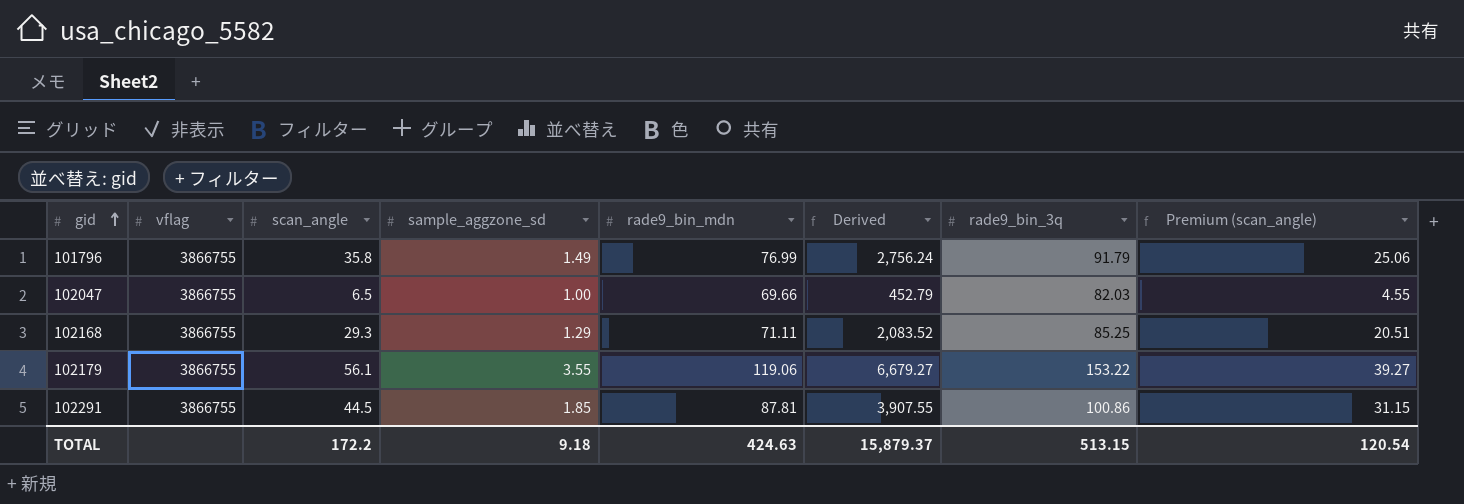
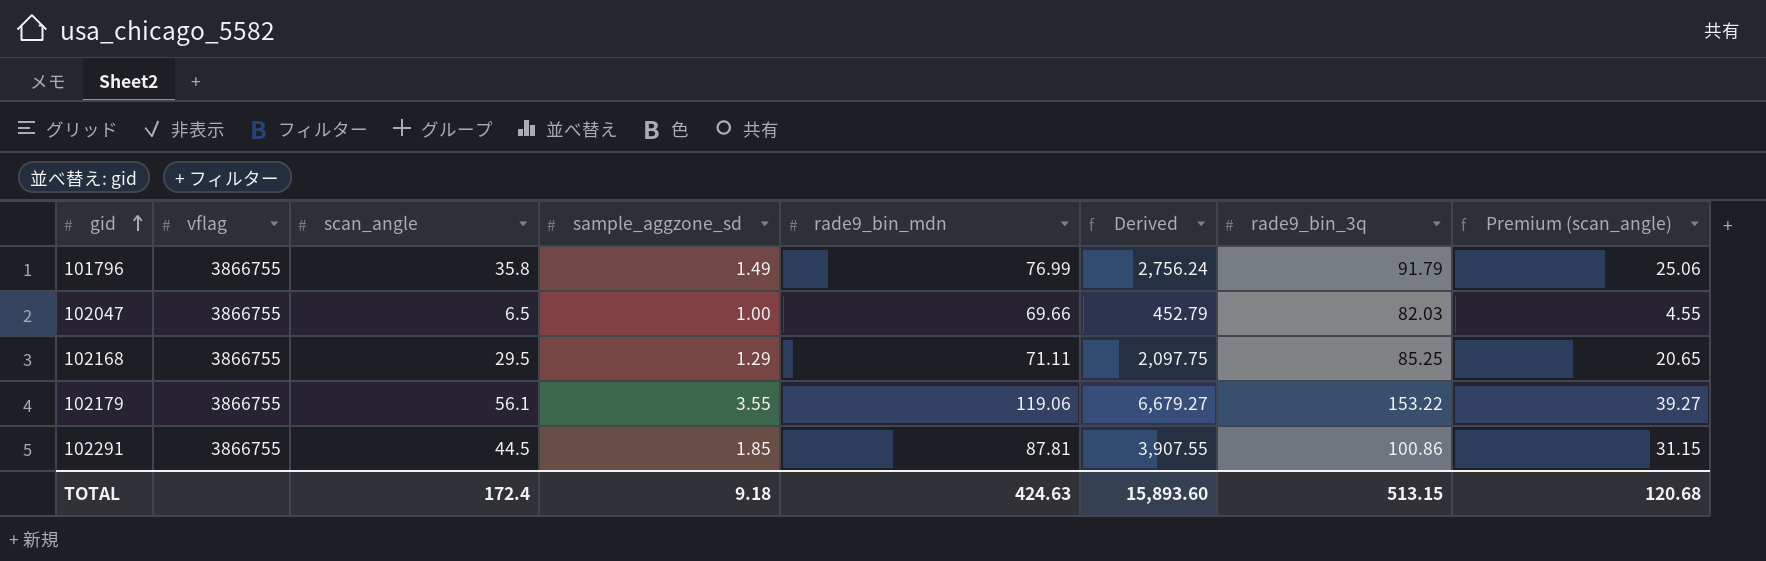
102168 | scan_angle: 29.3 -> 29.5
102168 | Derived: 2,083.52 -> 2,097.75
102168 | Premium (scan_angle): 20.51 -> 20.65
TOTAL | scan_angle: 172.2 -> 172.4
TOTAL | Derived: 15,879.37 -> 15,893.60
TOTAL | Premium (scan_angle): 120.54 -> 120.68

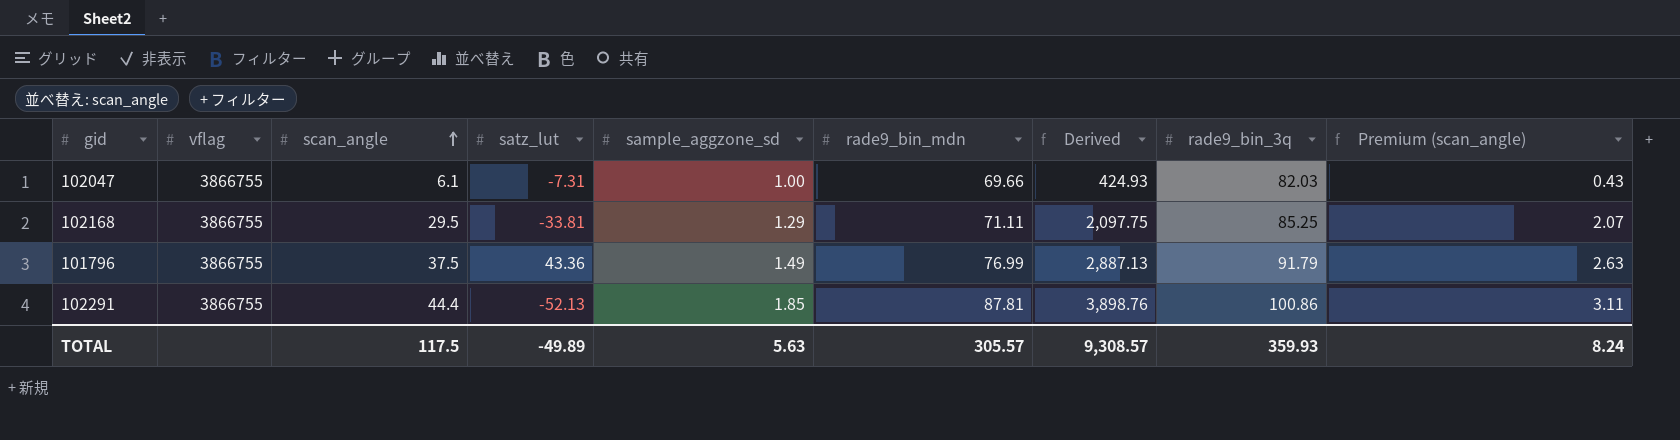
row order: gid ascending -> scan_angle ascending
column satz_lut | position: none -> 4
column Premium (scan_angle) | formula: [scan_angle] * 0.7 -> [scan_angle] * 0.07
row 102179: 3866755 | 56.1 | 3.55 | 119.06 | 6,679.27 | 153.22 | 39.27 -> none
102047 | scan_angle: 6.5 -> 6.1
102047 | Derived: 452.79 -> 424.93
101796 | scan_angle: 35.8 -> 37.5
101796 | Derived: 2,756.24 -> 2,887.13
102291 | scan_angle: 44.5 -> 44.4
102291 | Derived: 3,907.55 -> 3,898.76
TOTAL | scan_angle: 172.4 -> 117.5
TOTAL | sample_aggzone_sd: 9.18 -> 5.63
TOTAL | rade9_bin_mdn: 424.63 -> 305.57
TOTAL | Derived: 15,893.60 -> 9,308.57
TOTAL | rade9_bin_3q: 513.15 -> 359.93
TOTAL | Premium (scan_angle): 120.68 -> 8.24

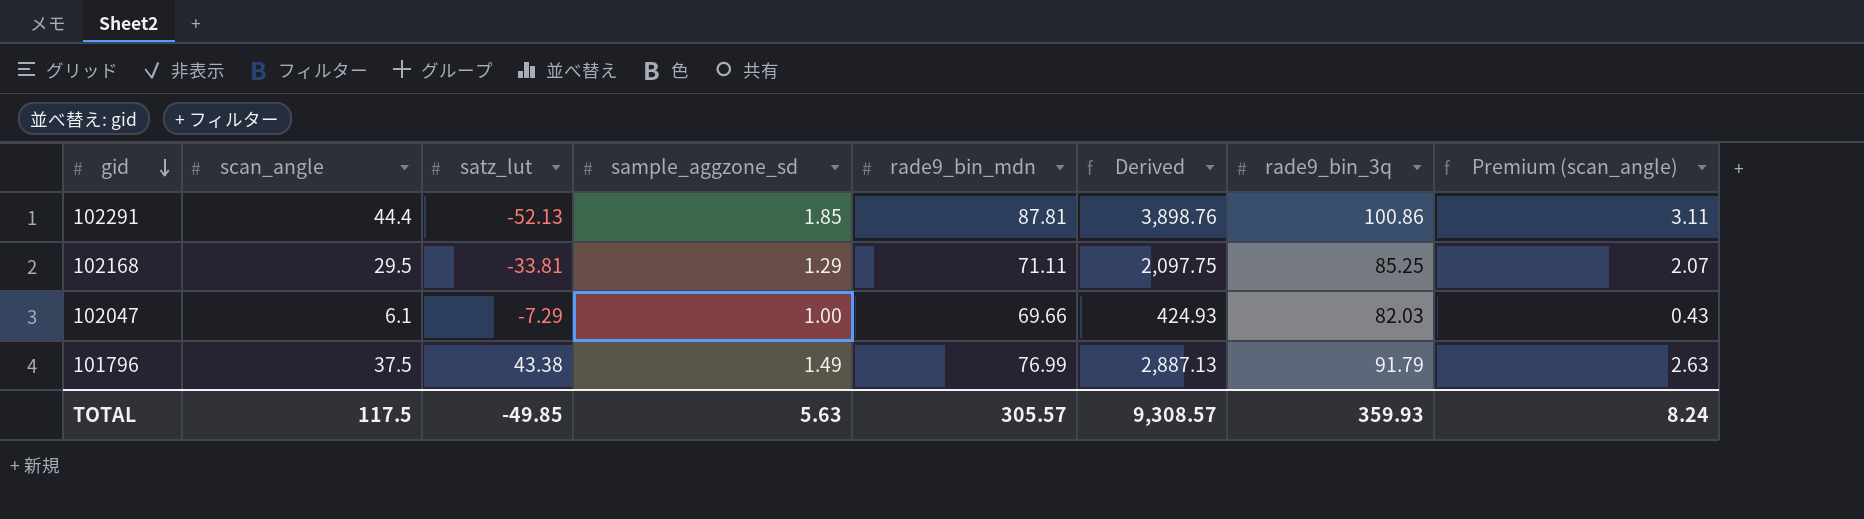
row order: scan_angle ascending -> gid descending
column vflag | position: 2 -> none
102047 | satz_lut: -7.31 -> -7.29
101796 | satz_lut: 43.36 -> 43.38
TOTAL | satz_lut: -49.89 -> -49.85

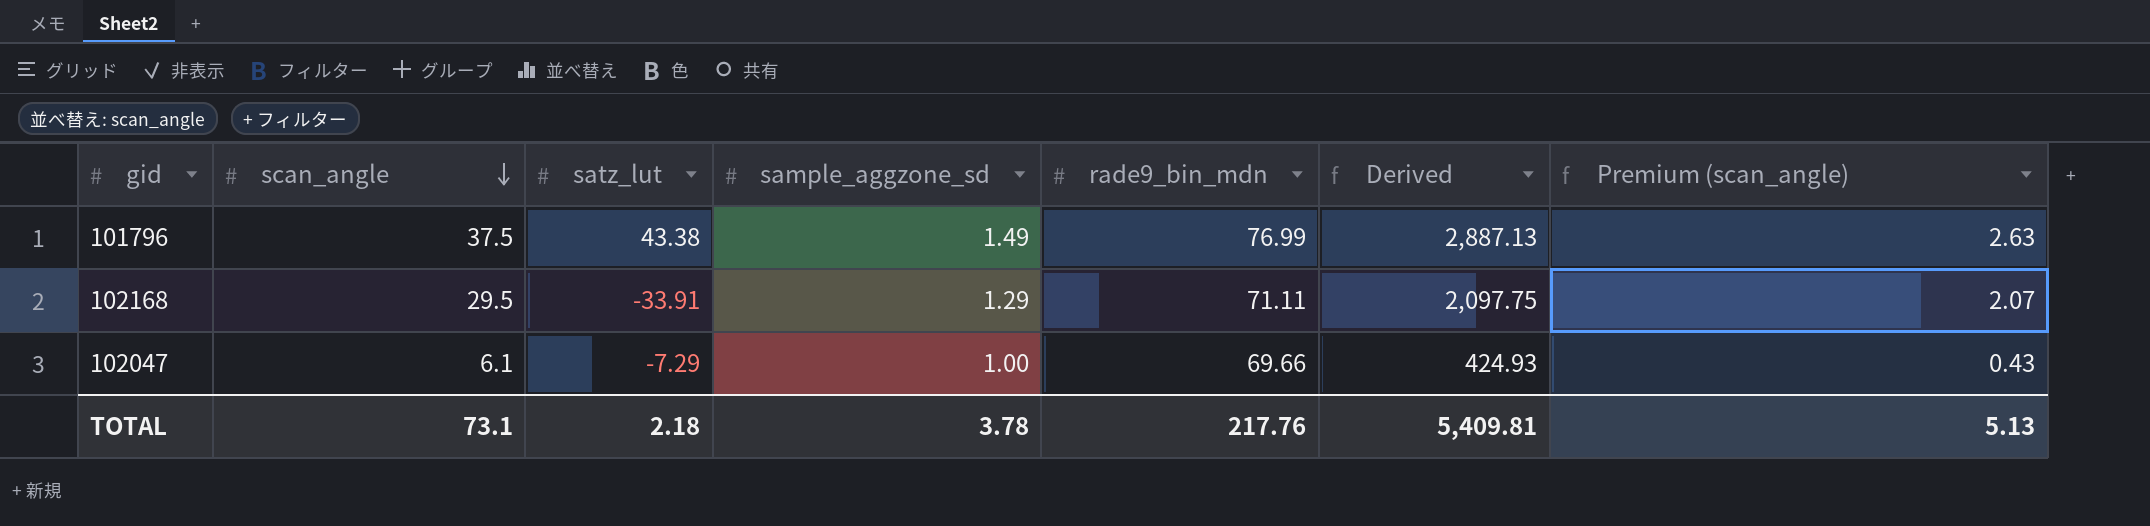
row order: gid descending -> scan_angle descending
column rade9_bin_3q | position: 7 -> none
row 102291: 44.4 | -52.13 | 1.85 | 87.81 | 3,898.76 | 100.86 | 3.11 -> none
102168 | satz_lut: -33.81 -> -33.91
TOTAL | scan_angle: 117.5 -> 73.1
TOTAL | satz_lut: -49.85 -> 2.18
TOTAL | sample_aggzone_sd: 5.63 -> 3.78
TOTAL | rade9_bin_mdn: 305.57 -> 217.76
TOTAL | Derived: 9,308.57 -> 5,409.81
TOTAL | Premium (scan_angle): 8.24 -> 5.13

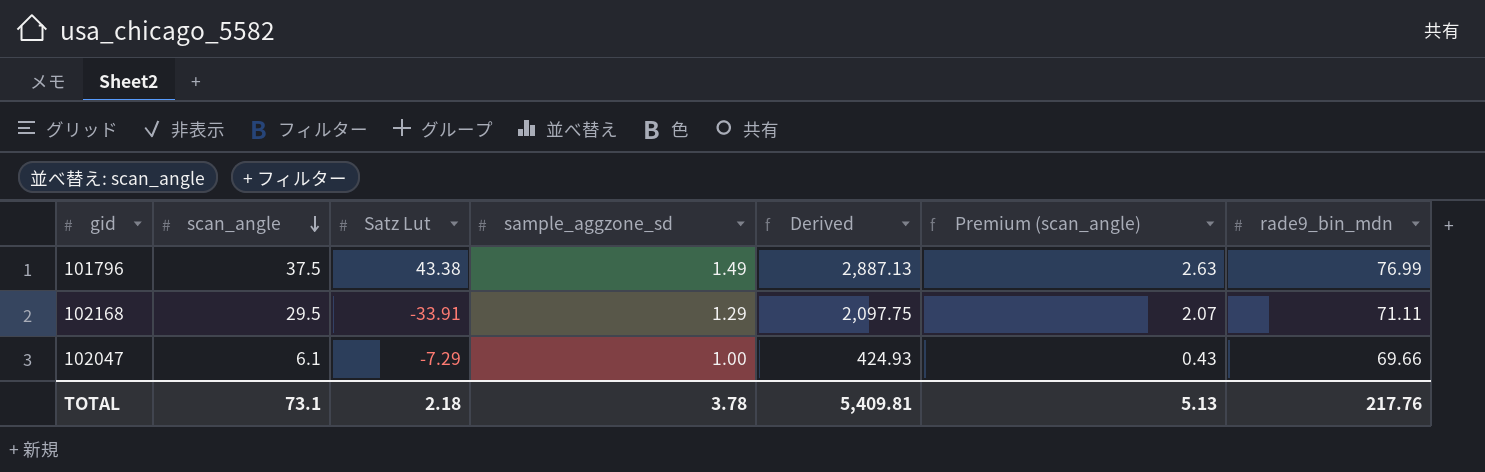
column name: satz_lut -> Satz Lut
column rade9_bin_mdn | position: 5 -> 7

